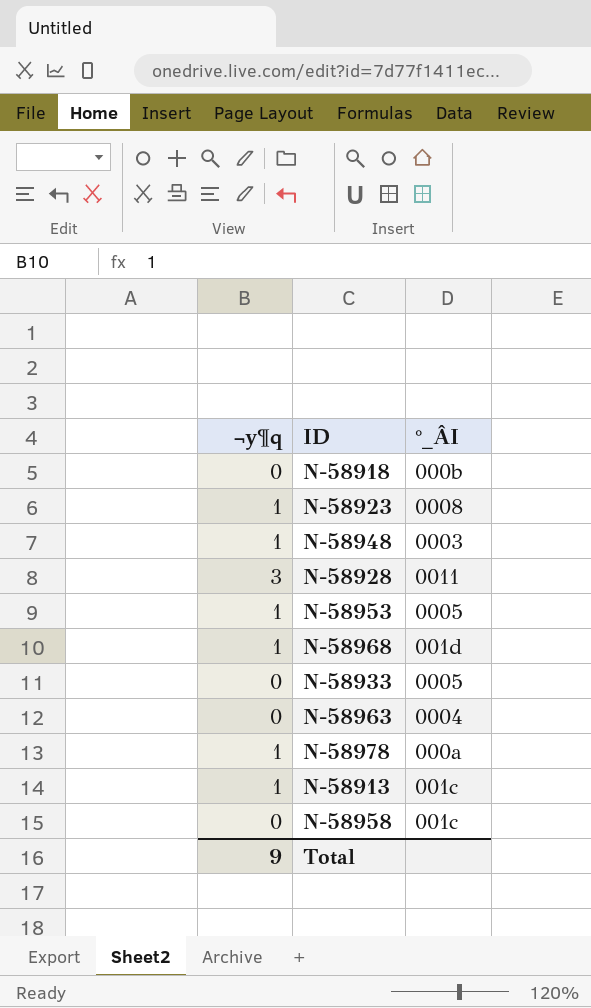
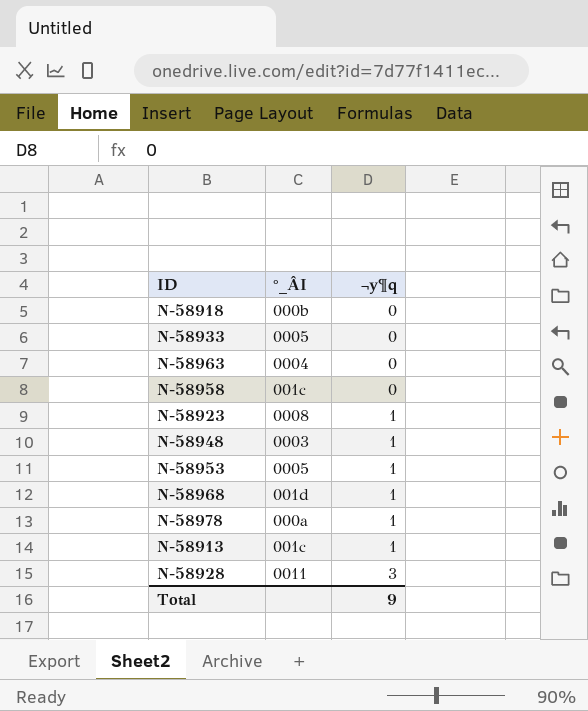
row order: none -> ¬y¶q ascending
column ¬y¶q | position: 1 -> 3

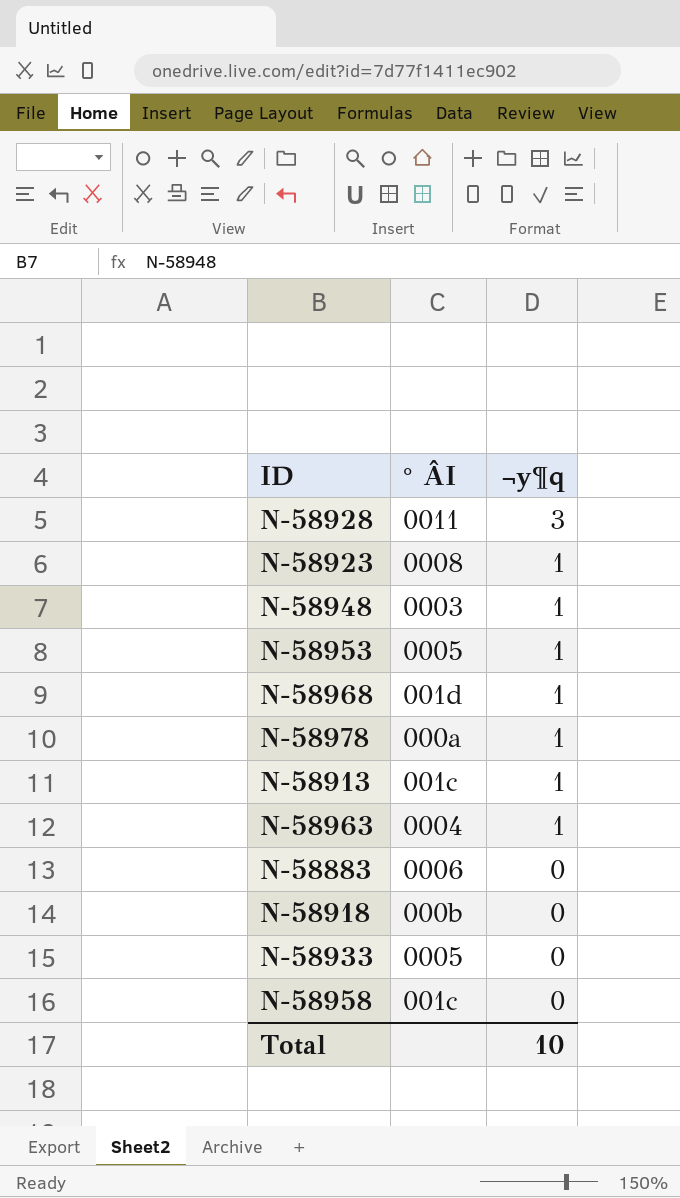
row order: ¬y¶q ascending -> ¬y¶q descending
column name: °_ÂI -> ° ÂI
N-58963 | ¬y¶q: 0 -> 1
row N-58883: none -> 0006 | 0
Total | ¬y¶q: 9 -> 10

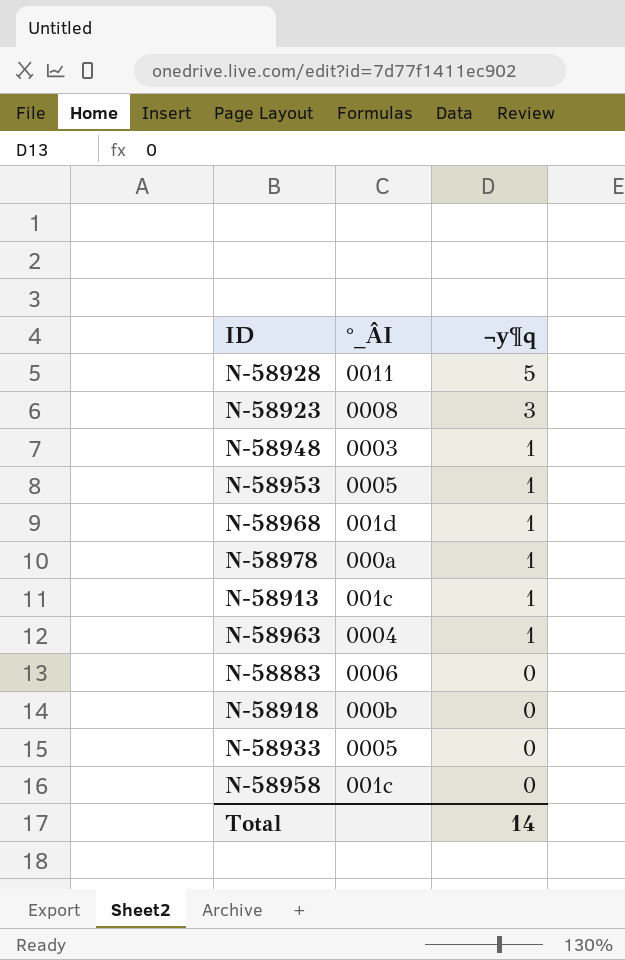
column name: ° ÂI -> °_ÂI
N-58928 | ¬y¶q: 3 -> 5
N-58923 | ¬y¶q: 1 -> 3
Total | ¬y¶q: 10 -> 14

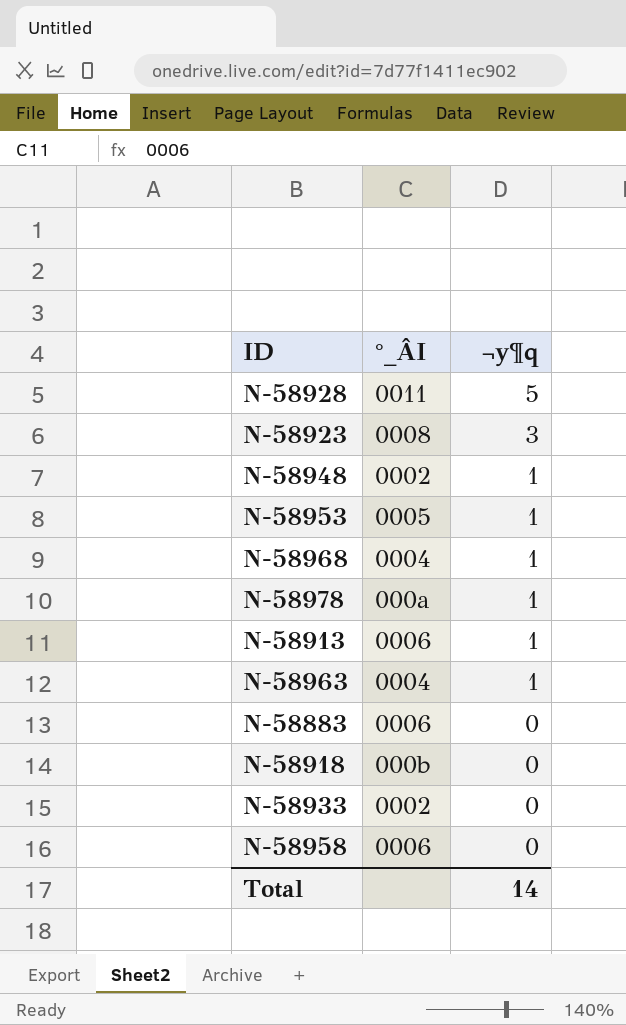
N-58948 | °_ÂI: 0003 -> 0002
N-58968 | °_ÂI: 001d -> 0004
N-58913 | °_ÂI: 001c -> 0006
N-58933 | °_ÂI: 0005 -> 0002
N-58958 | °_ÂI: 001c -> 0006

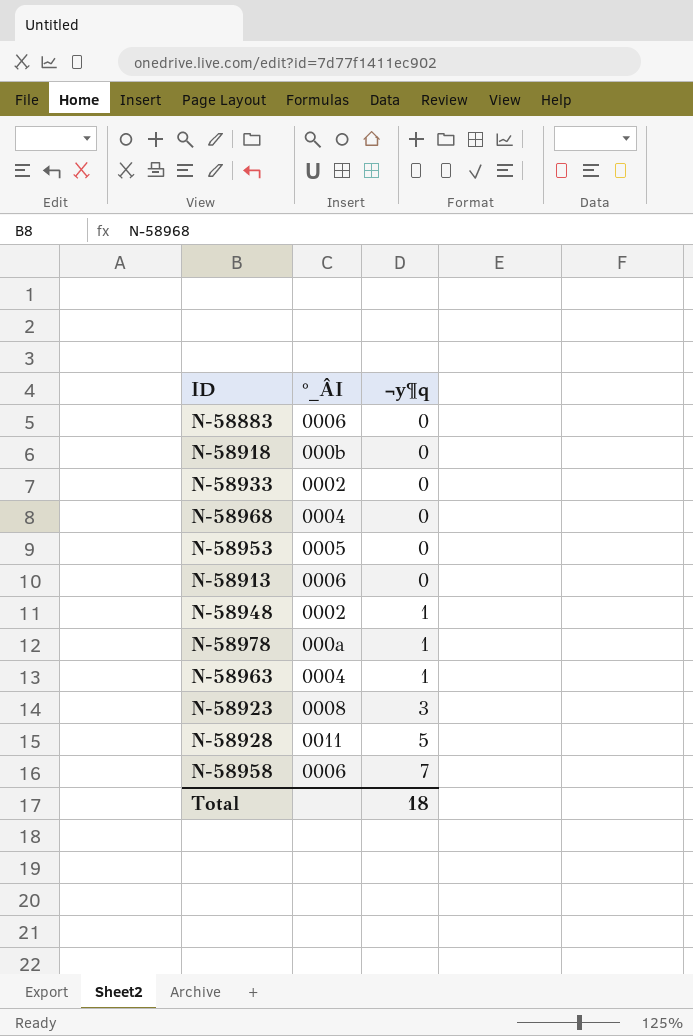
row order: ¬y¶q descending -> ¬y¶q ascending
N-58968 | ¬y¶q: 1 -> 0
N-58953 | ¬y¶q: 1 -> 0
N-58913 | ¬y¶q: 1 -> 0
N-58958 | ¬y¶q: 0 -> 7
Total | ¬y¶q: 14 -> 18

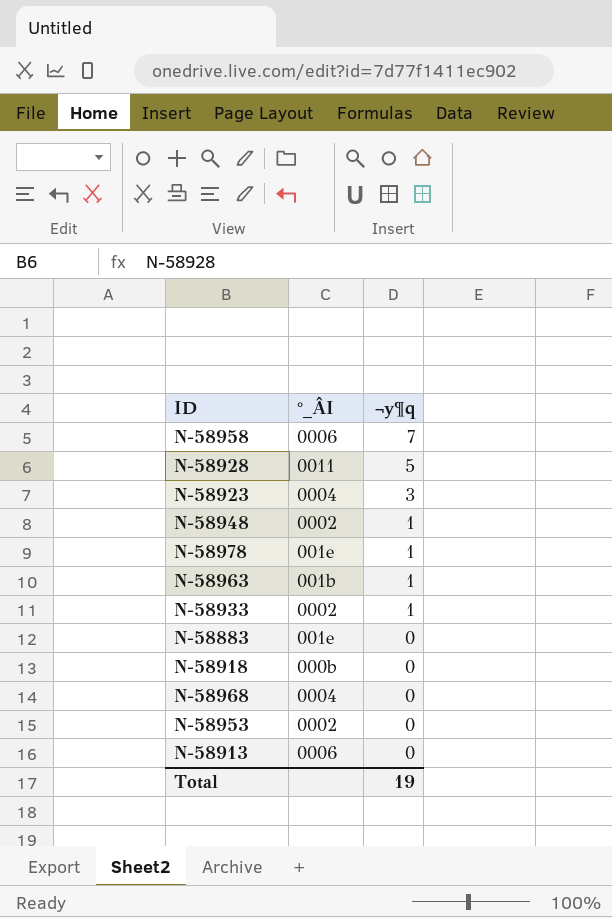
row order: ¬y¶q ascending -> ¬y¶q descending
N-58923 | °_ÂI: 0008 -> 0004
N-58978 | °_ÂI: 000a -> 001e
N-58963 | °_ÂI: 0004 -> 001b
N-58933 | ¬y¶q: 0 -> 1
N-58883 | °_ÂI: 0006 -> 001e
N-58953 | °_ÂI: 0005 -> 0002
Total | ¬y¶q: 18 -> 19

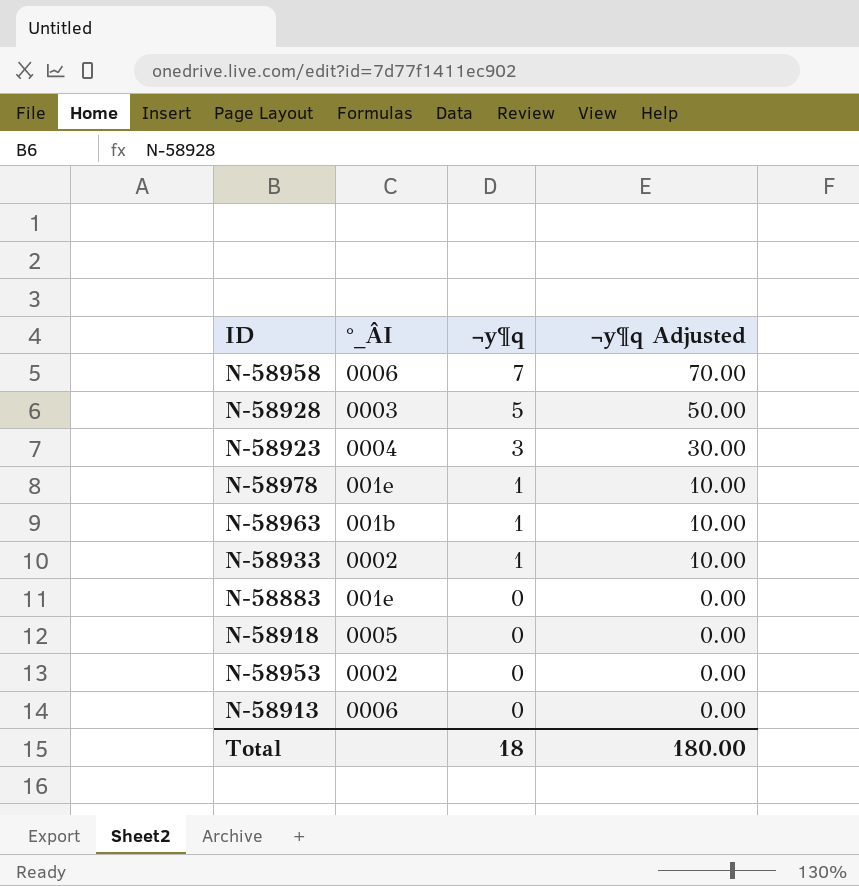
column ¬y¶q Adjusted | formula: none -> [¬y¶q] * 10
row N-58948: 0002 | 1 -> none
row N-58968: 0004 | 0 -> none
N-58928 | °_ÂI: 0011 -> 0003
N-58918 | °_ÂI: 000b -> 0005
Total | ¬y¶q: 19 -> 18

